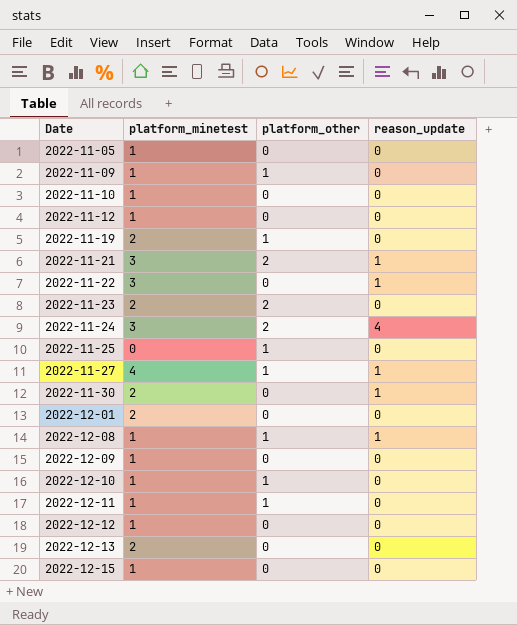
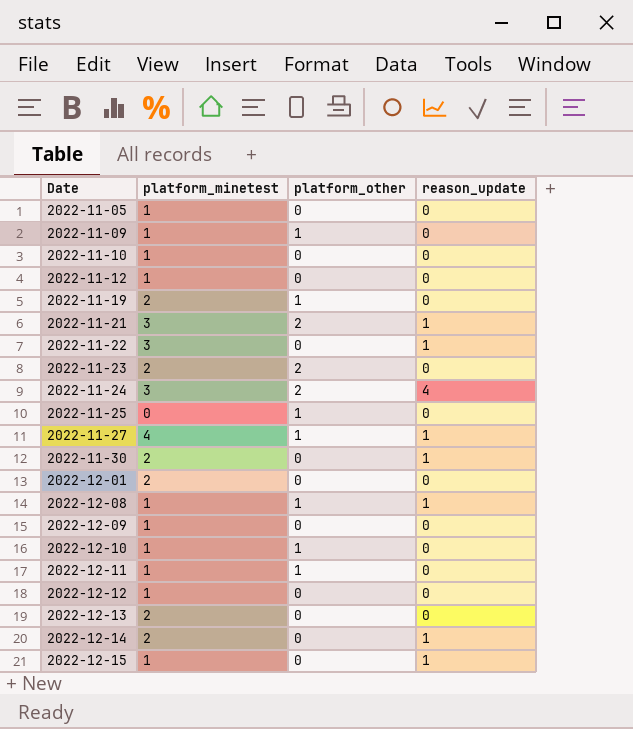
row 2022-12-14: none -> 2 | 0 | 1
2022-12-15 | reason_update: 0 -> 1

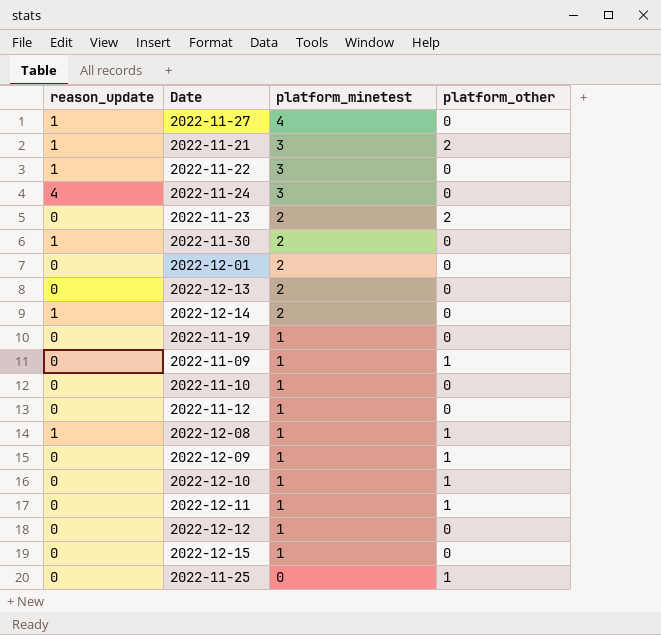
row order: Date ascending -> platform_minetest descending
column reason_update | position: 4 -> 1
row 2022-11-05: 1 | 0 | 0 -> none
2022-11-27 | platform_other: 1 -> 0
2022-11-24 | platform_other: 2 -> 0
2022-11-19 | platform_minetest: 2 -> 1
2022-11-19 | platform_other: 1 -> 0
2022-12-09 | platform_other: 0 -> 1
2022-12-15 | reason_update: 1 -> 0

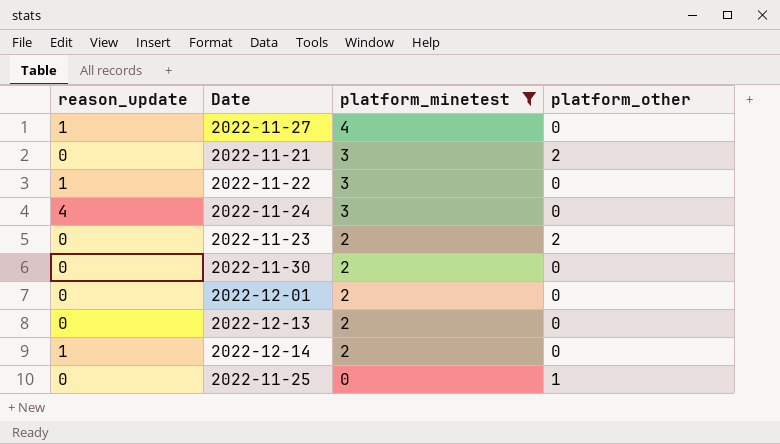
filter: none -> platform_minetest != 1
2022-11-21 | reason_update: 1 -> 0
2022-11-30 | reason_update: 1 -> 0

